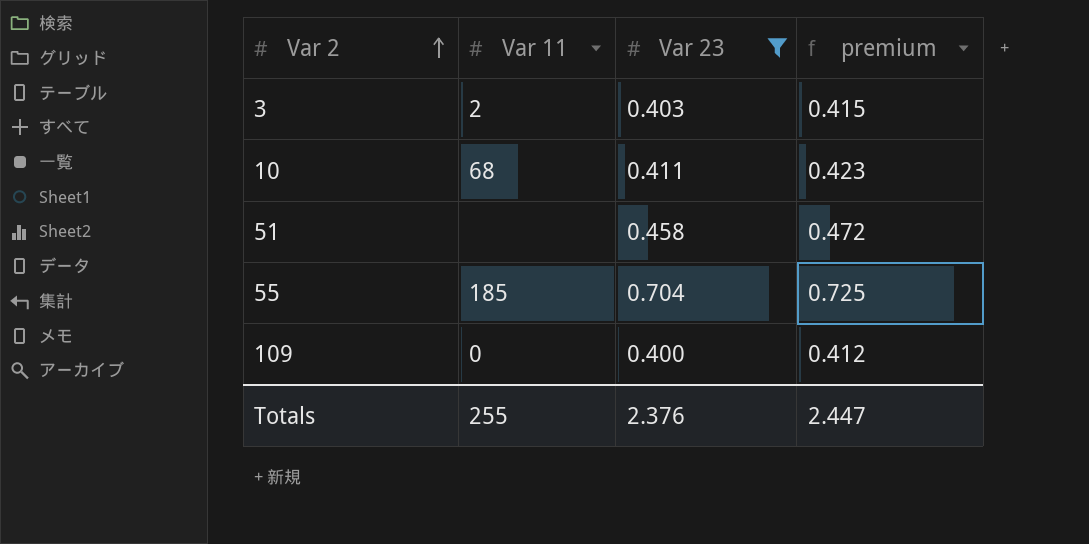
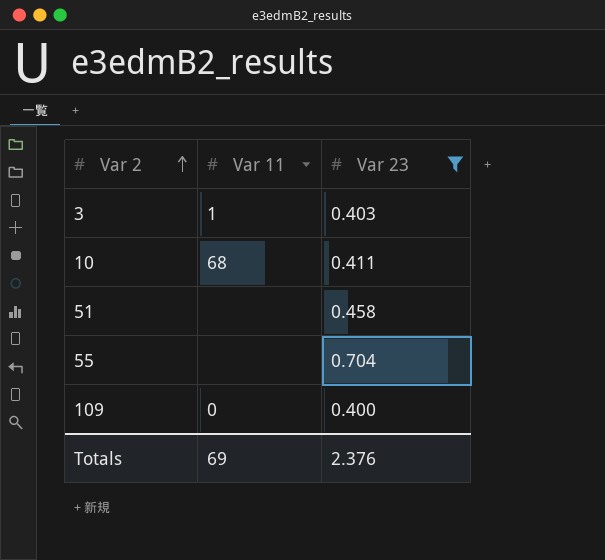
column premium | formula: [Var 23] * 1.03 -> none
3 | Var 11: 2 -> 1
55 | Var 11: 185 -> none
Totals | Var 11: 255 -> 69

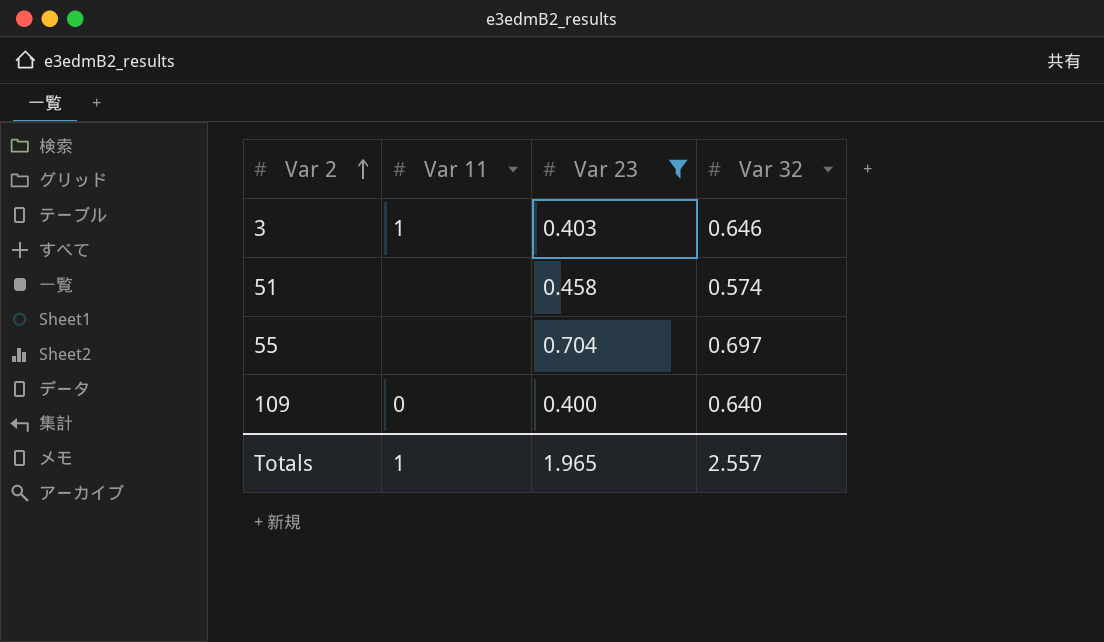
column Var 32 | position: none -> 4
row 10: 68 | 0.411 -> none
Totals | Var 11: 69 -> 1
Totals | Var 23: 2.376 -> 1.965

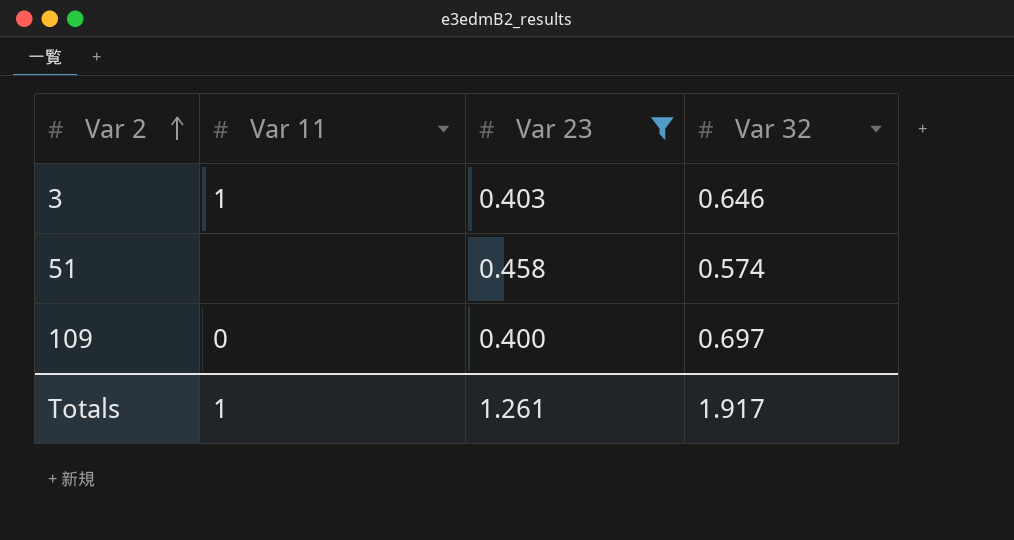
row 55: none | 0.704 | 0.697 -> none
109 | Var 32: 0.640 -> 0.697
Totals | Var 23: 1.965 -> 1.261
Totals | Var 32: 2.557 -> 1.917

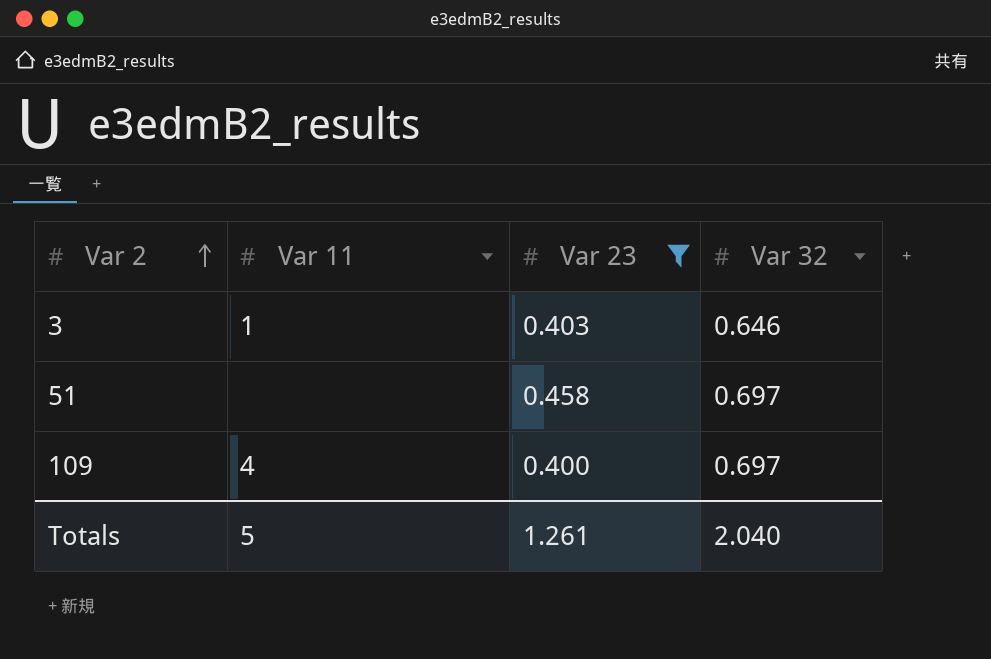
51 | Var 32: 0.574 -> 0.697
109 | Var 11: 0 -> 4
Totals | Var 11: 1 -> 5
Totals | Var 32: 1.917 -> 2.040

